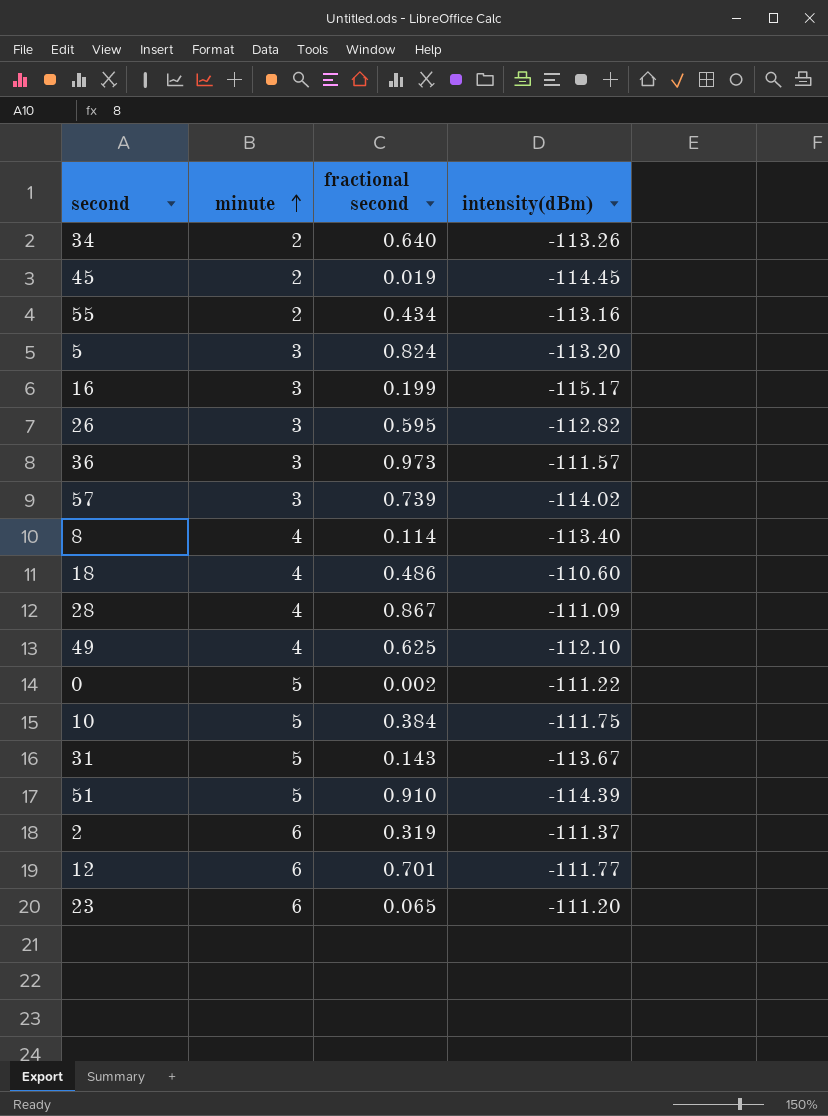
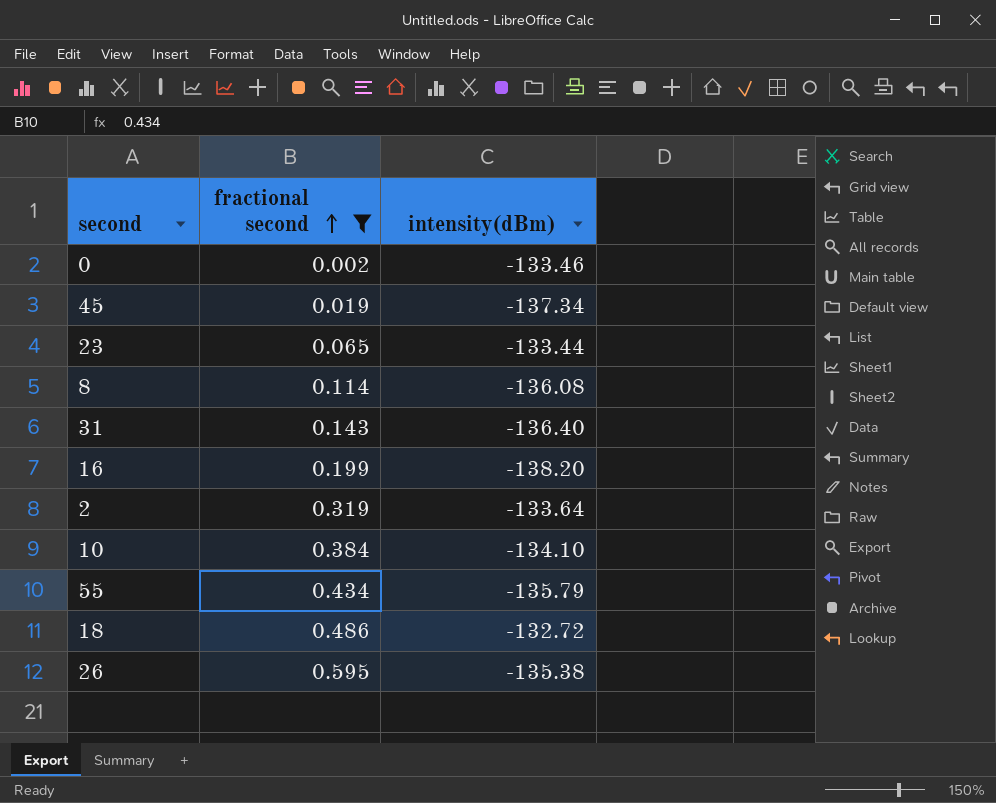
filter: none -> fractional second <= 0.595
row order: minute ascending -> fractional second ascending
column minute | position: 2 -> none
0 | intensity(dBm): -111.22 -> -133.46
45 | intensity(dBm): -114.45 -> -137.34
23 | intensity(dBm): -111.20 -> -133.44
8 | intensity(dBm): -113.40 -> -136.08
31 | intensity(dBm): -113.67 -> -136.40
16 | intensity(dBm): -115.17 -> -138.20
2 | intensity(dBm): -111.37 -> -133.64
10 | intensity(dBm): -111.75 -> -134.10
55 | intensity(dBm): -113.16 -> -135.79
18 | intensity(dBm): -110.60 -> -132.72
26 | intensity(dBm): -112.82 -> -135.38

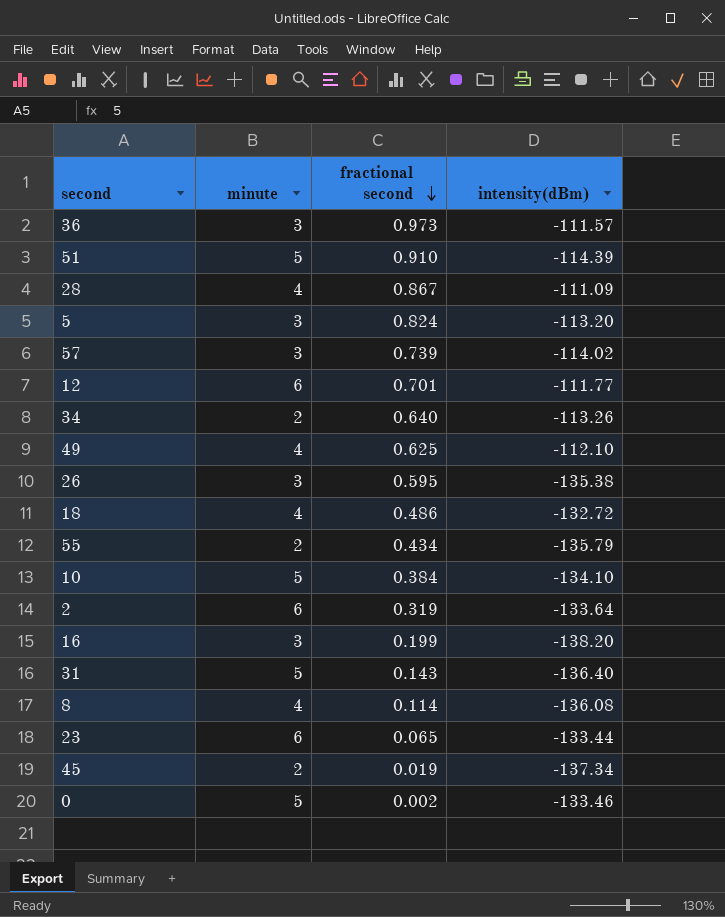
filter: fractional second <= 0.595 -> none
row order: fractional second ascending -> fractional second descending
column minute | position: none -> 2

